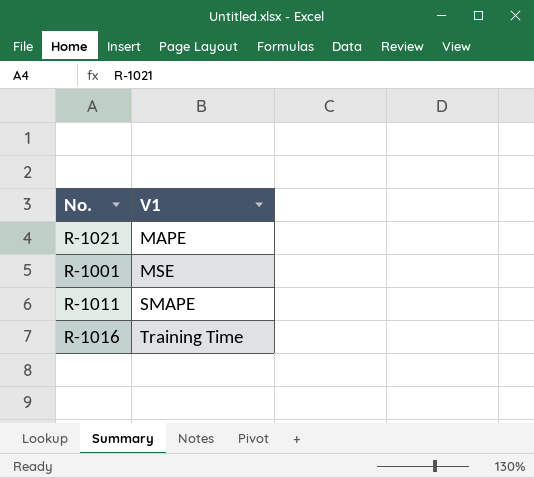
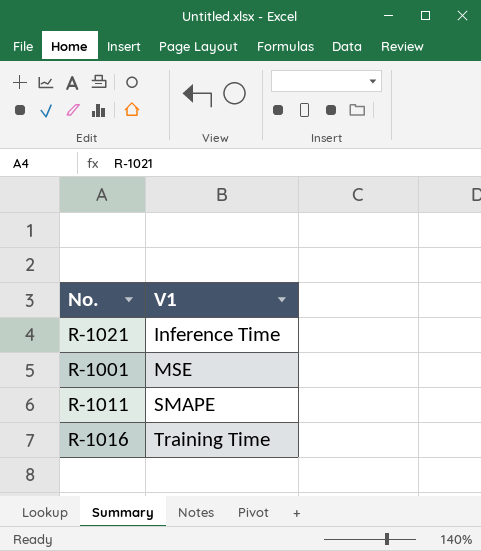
R-1021 | V1: MAPE -> Inference Time

